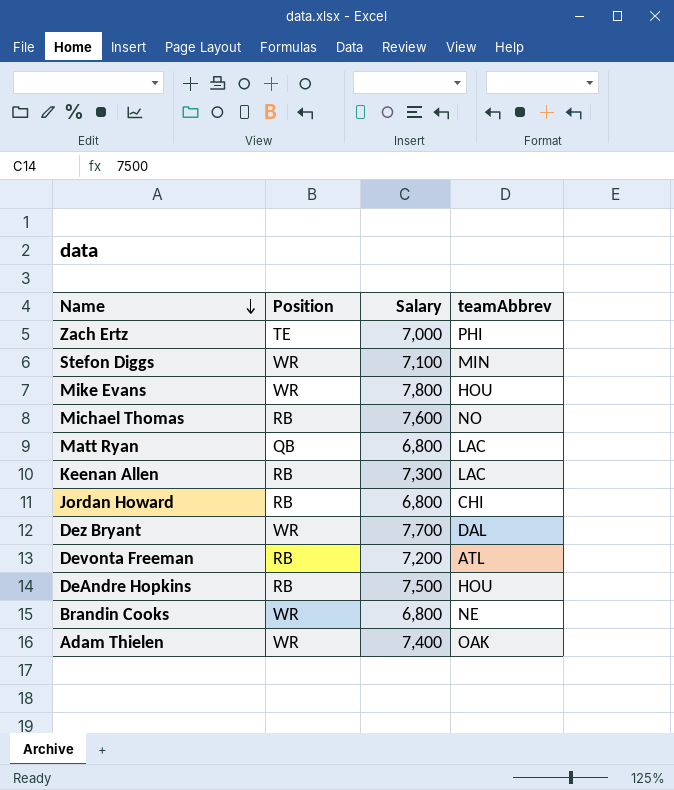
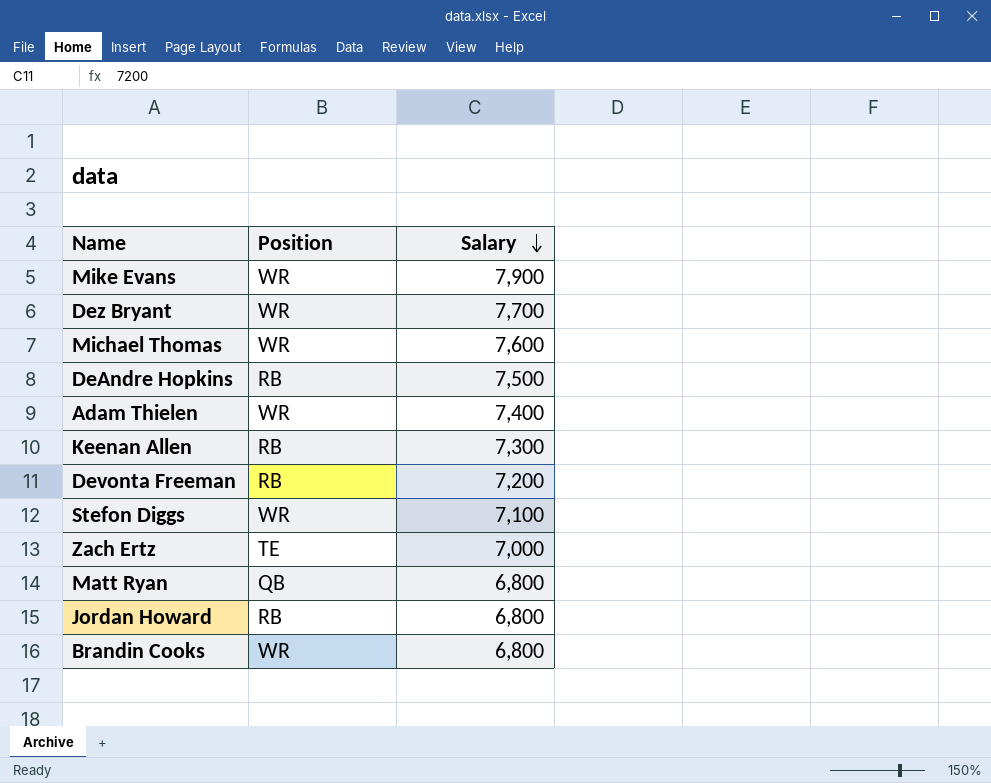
row order: Name descending -> Salary descending
column teamAbbrev | position: 4 -> none
Mike Evans | Salary: 7,800 -> 7,900
Michael Thomas | Position: RB -> WR

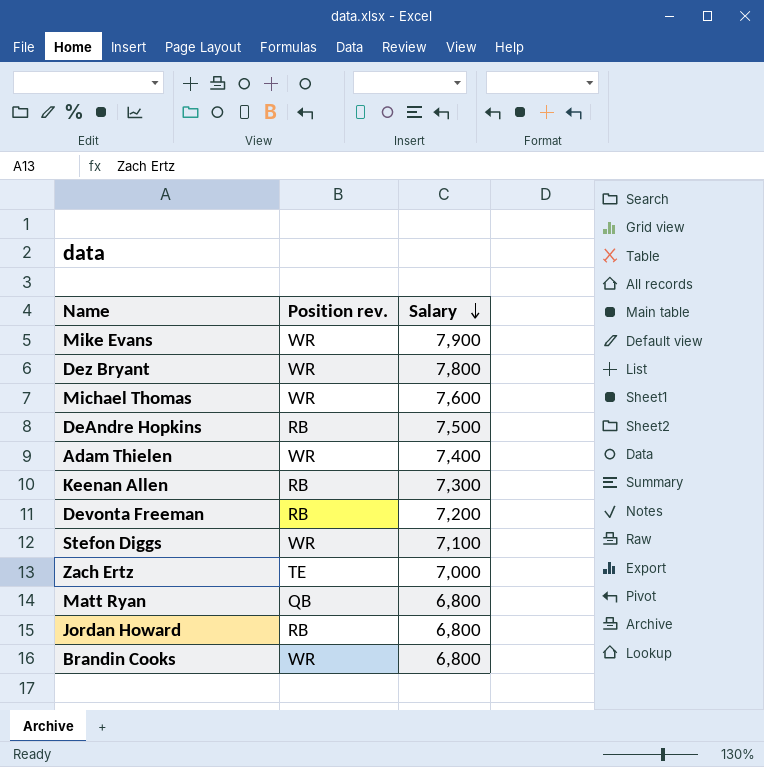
column name: Position -> Position rev.
Dez Bryant | Salary: 7,700 -> 7,800

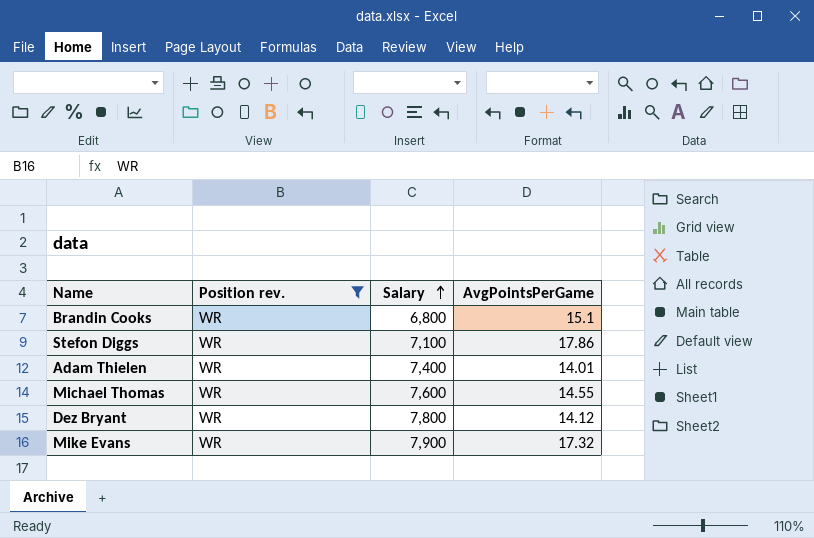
filter: none -> Position rev. = WR
row order: Salary descending -> Salary ascending
column AvgPointsPerGame | position: none -> 4

